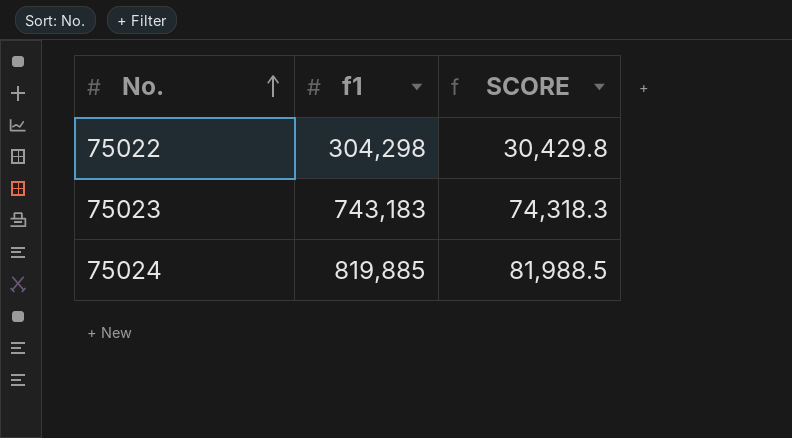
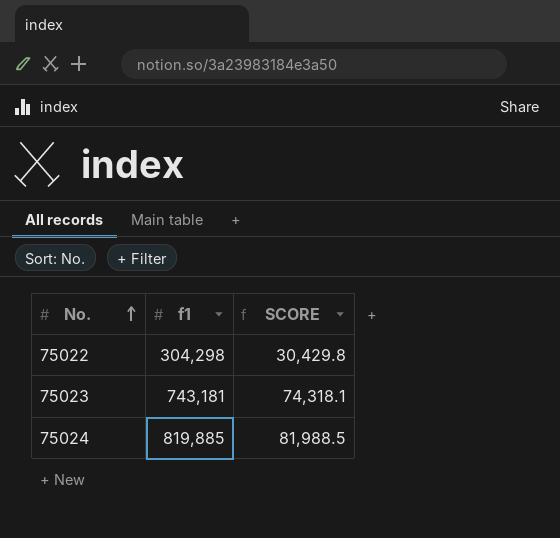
75023 | f1: 743,183 -> 743,181
75023 | SCORE: 74,318.3 -> 74,318.1

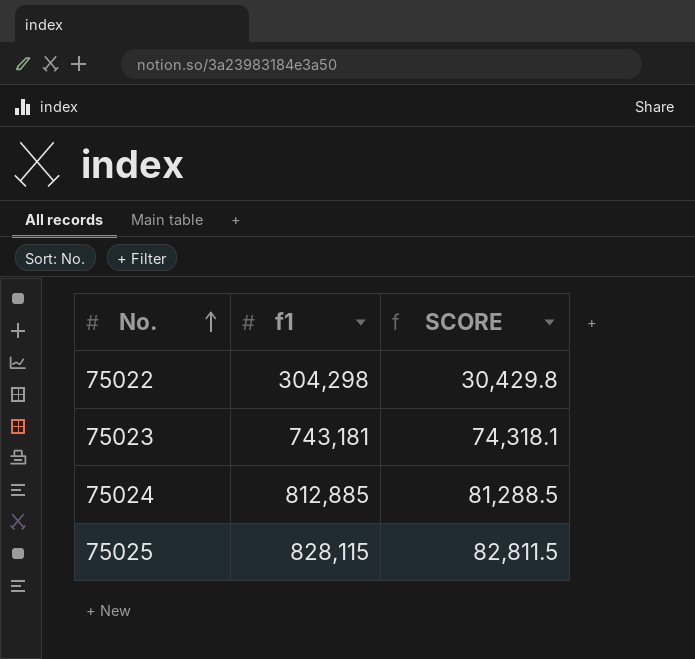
75024 | f1: 819,885 -> 812,885
75024 | SCORE: 81,988.5 -> 81,288.5
row 75025: none -> 828,115 | 82,811.5

